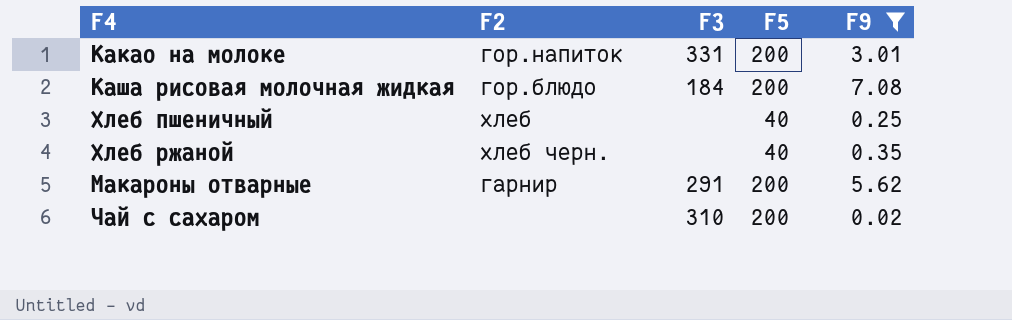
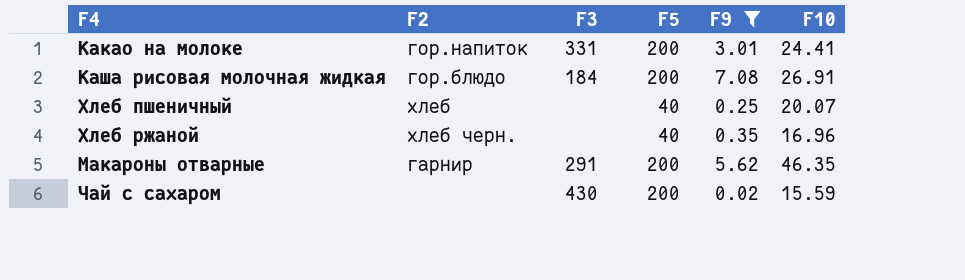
column F10 | position: none -> 6
Чай с сахаром | F3: 310 -> 430

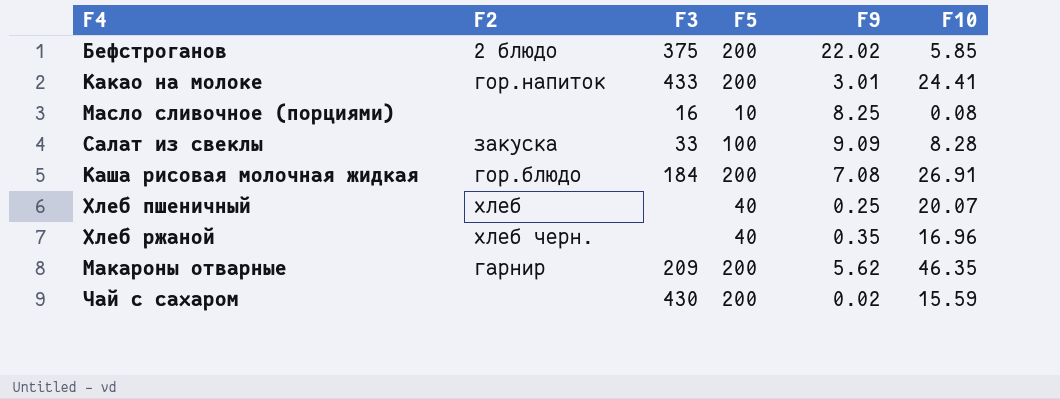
filter: F9 <= 7.08 -> none
Какао на молоке | F3: 331 -> 433
Макароны отварные | F3: 291 -> 209

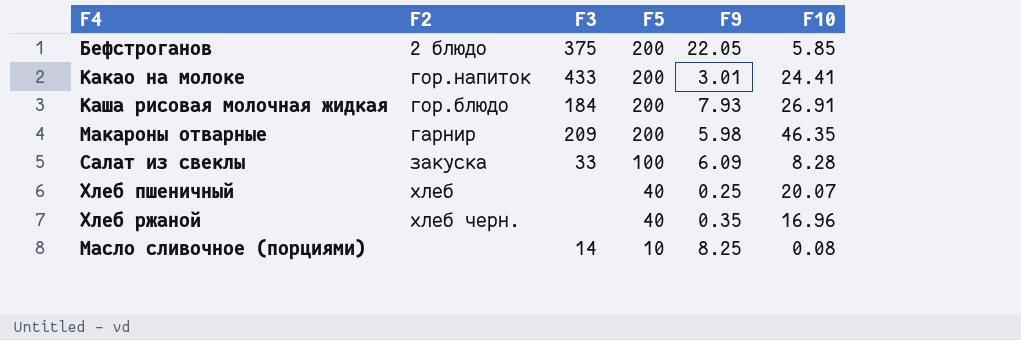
row order: none -> F5 descending
row Чай с сахаром: none | 430 | 200 | 0.02 | 15.59 -> none
Бефстроганов | F9: 22.02 -> 22.05
Каша рисовая молочная жидкая | F9: 7.08 -> 7.93
Макароны отварные | F9: 5.62 -> 5.98
Салат из свеклы | F9: 9.09 -> 6.09
Масло сливочное (порциями) | F3: 16 -> 14

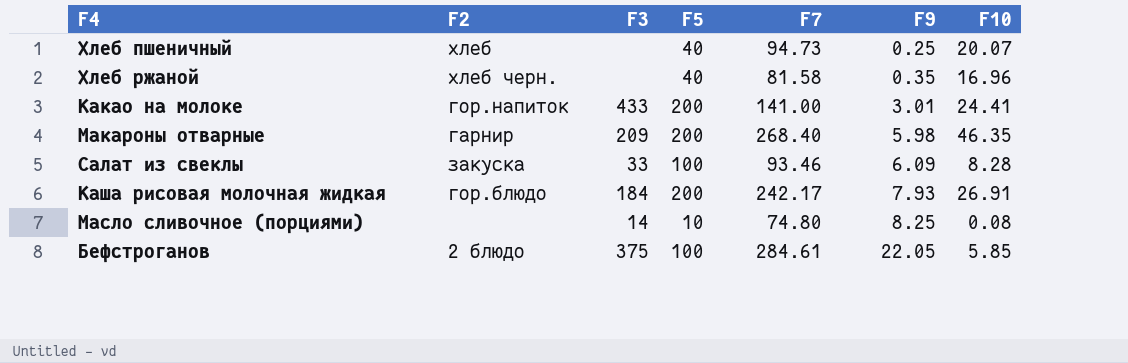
row order: F5 descending -> F9 ascending
column F7 | position: none -> 5
Бефстроганов | F5: 200 -> 100

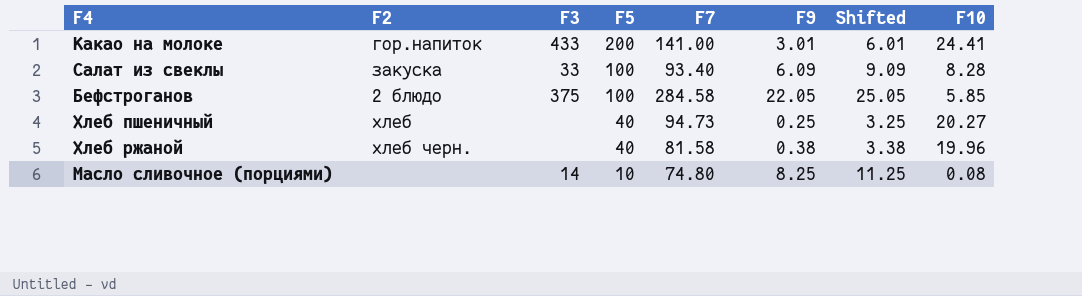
row order: F9 ascending -> F5 descending
column Shifted | formula: none -> [F9] + 3
row Макароны отварные: гарнир | 209 | 200 | 268.40 | 5.98 | 46.35 -> none
row Каша рисовая молочная жидкая: гор.блюдо | 184 | 200 | 242.17 | 7.93 | 26.91 -> none
Салат из свеклы | F7: 93.46 -> 93.40
Бефстроганов | F7: 284.61 -> 284.58
Хлеб пшеничный | F10: 20.07 -> 20.27
Хлеб ржаной | F9: 0.35 -> 0.38
Хлеб ржаной | F10: 16.96 -> 19.96

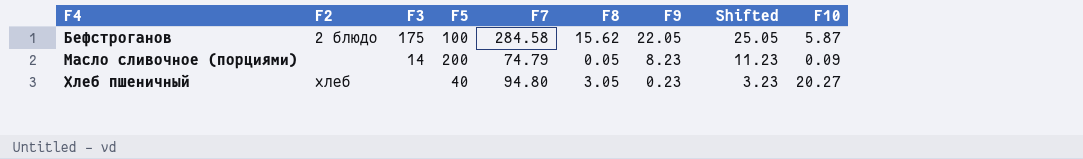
row order: F5 descending -> F4 ascending
column F8 | position: none -> 6
row Какао на молоке: гор.напиток | 433 | 200 | 141.00 | 3.01 | 6.01 | 24.41 -> none
row Салат из свеклы: закуска | 33 | 100 | 93.40 | 6.09 | 9.09 | 8.28 -> none
row Хлеб ржаной: хлеб черн. | none | 40 | 81.58 | 0.38 | 3.38 | 19.96 -> none
Бефстроганов | F3: 375 -> 175
Бефстроганов | F10: 5.85 -> 5.87
Масло сливочное (порциями) | F5: 10 -> 200
Масло сливочное (порциями) | F7: 74.80 -> 74.79
Масло сливочное (порциями) | F9: 8.25 -> 8.23
Масло сливочное (порциями) | Shifted: 11.25 -> 11.23
Масло сливочное (порциями) | F10: 0.08 -> 0.09
Хлеб пшеничный | F7: 94.73 -> 94.80
Хлеб пшеничный | F9: 0.25 -> 0.23
Хлеб пшеничный | Shifted: 3.25 -> 3.23

